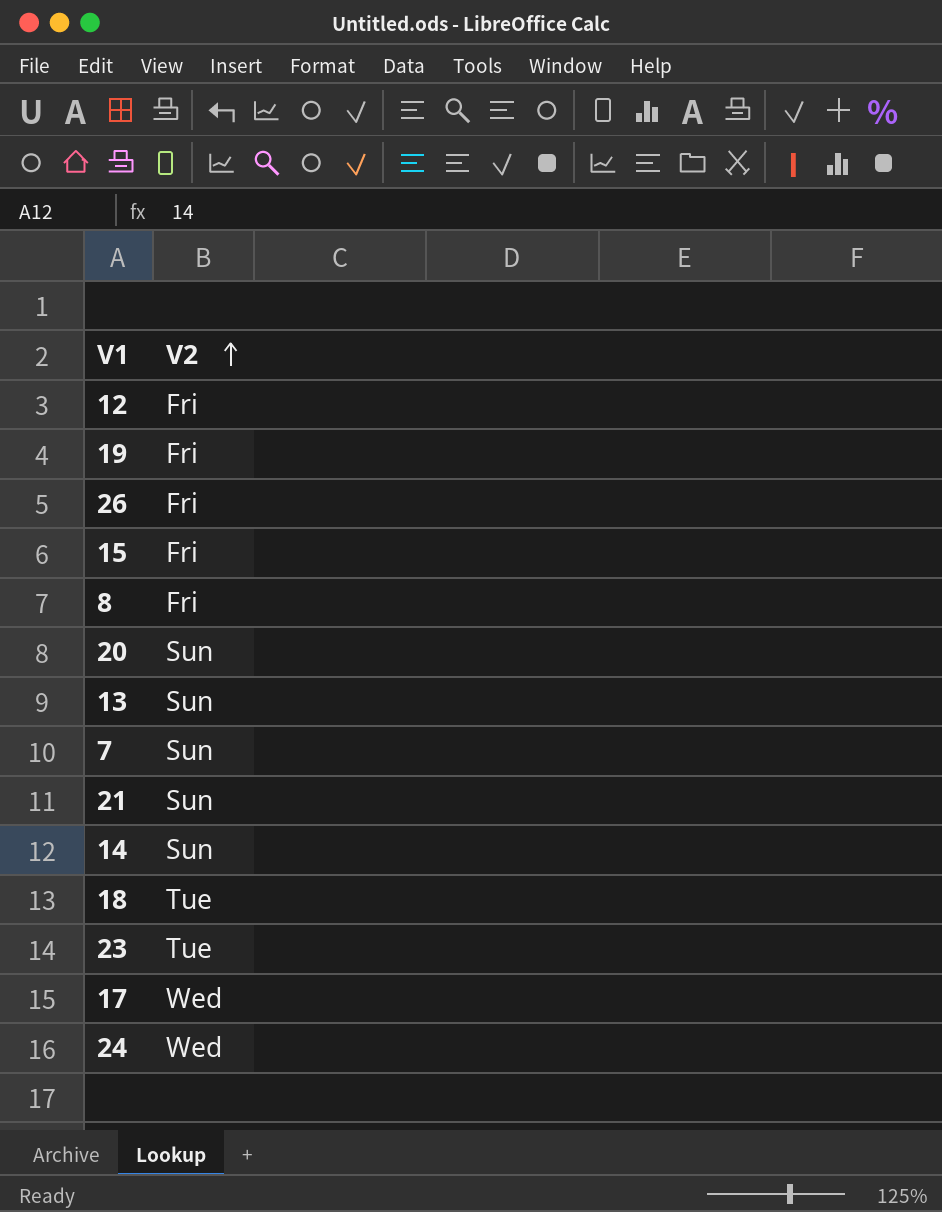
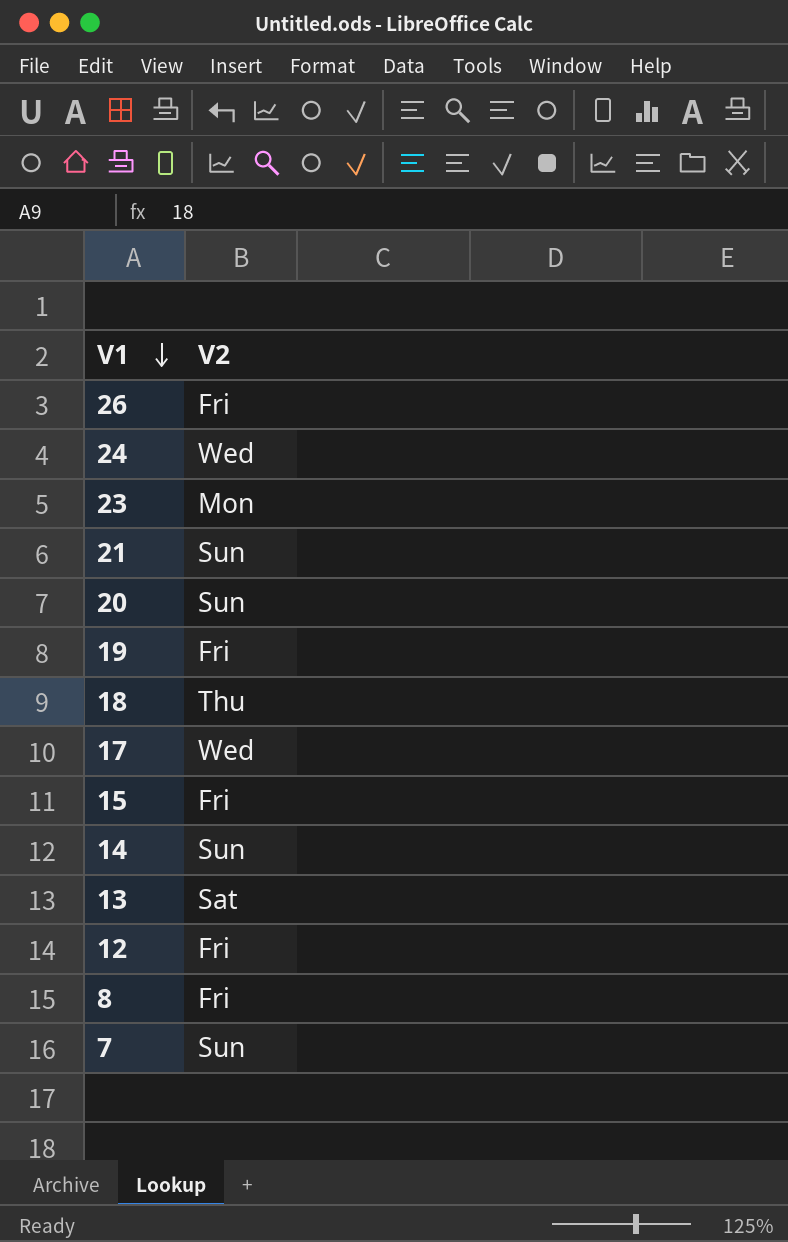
row order: V2 ascending -> V1 descending
23 | V2: Tue -> Mon
18 | V2: Tue -> Thu
13 | V2: Sun -> Sat

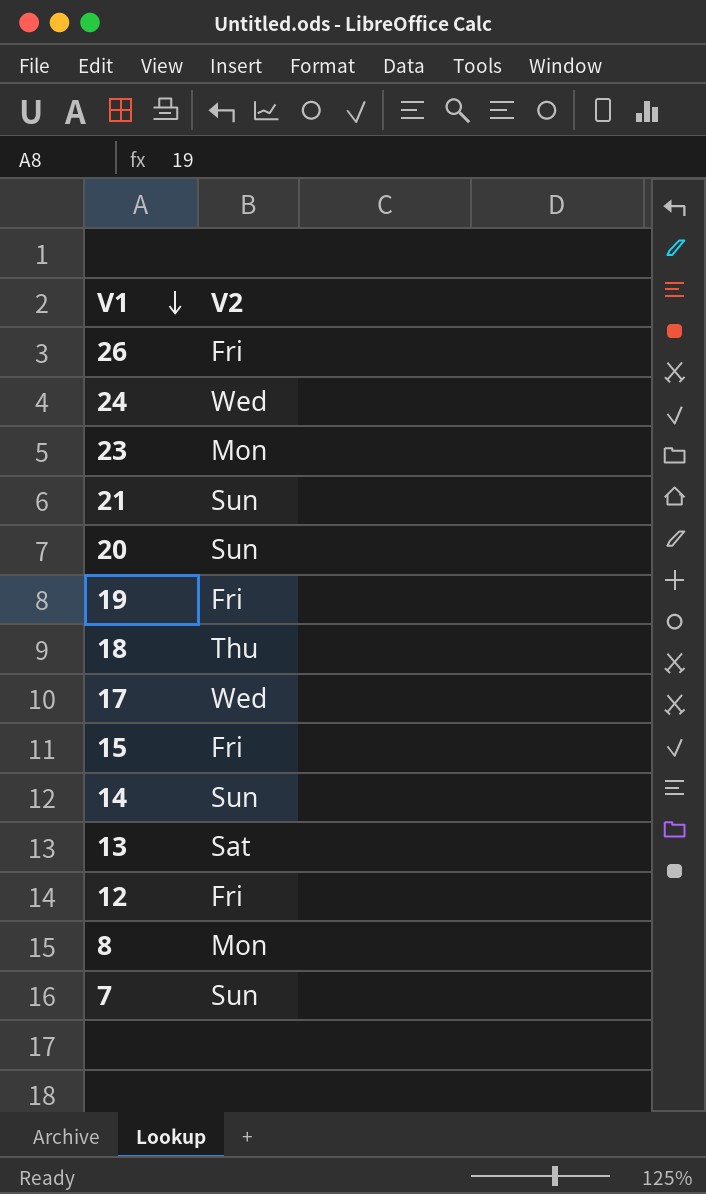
8 | V2: Fri -> Mon

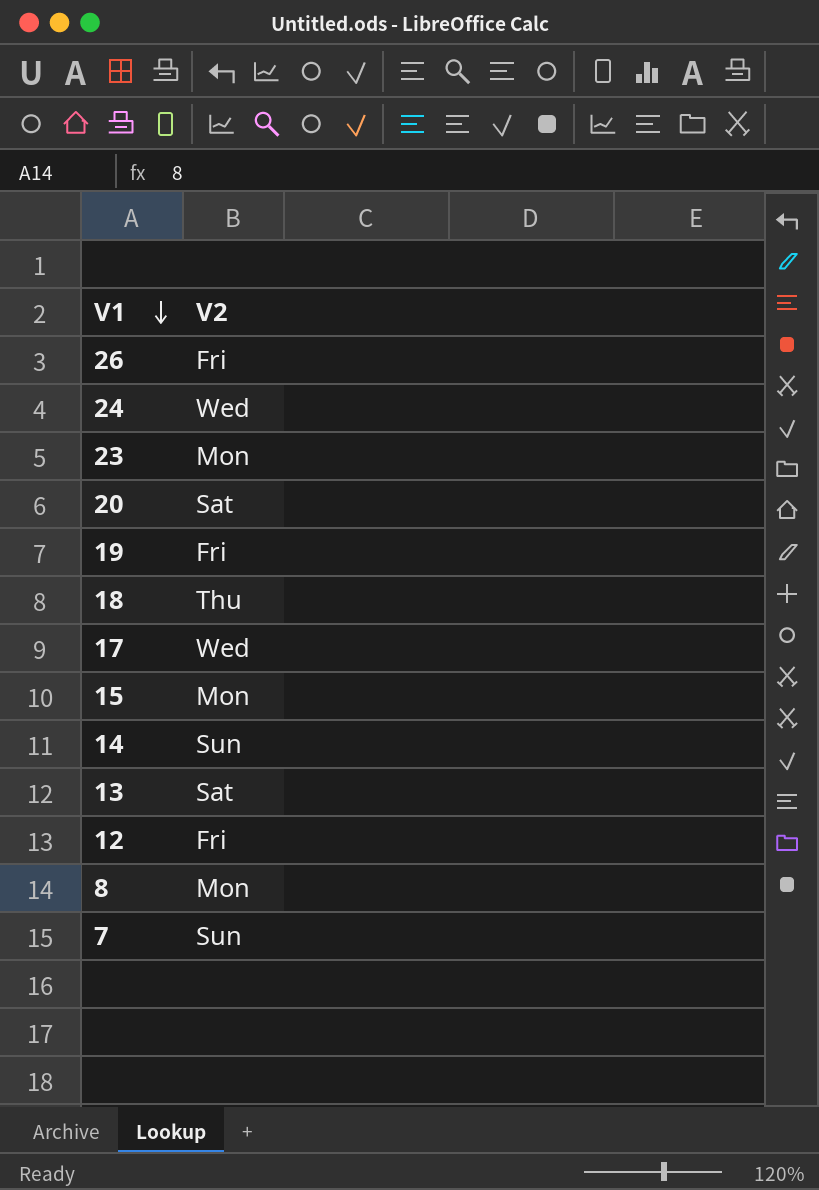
row 21: Sun -> none
20 | V2: Sun -> Sat
15 | V2: Fri -> Mon

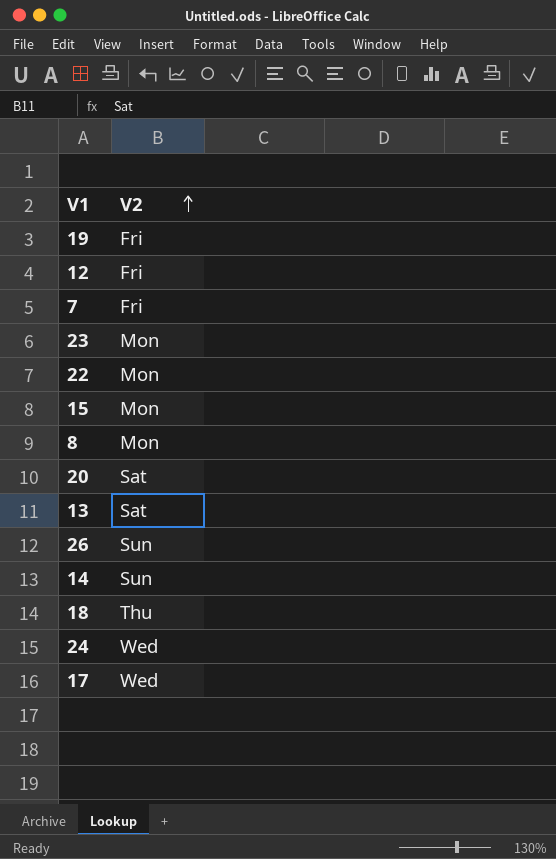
row order: V1 descending -> V2 ascending
7 | V2: Sun -> Fri
row 22: none -> Mon
26 | V2: Fri -> Sun

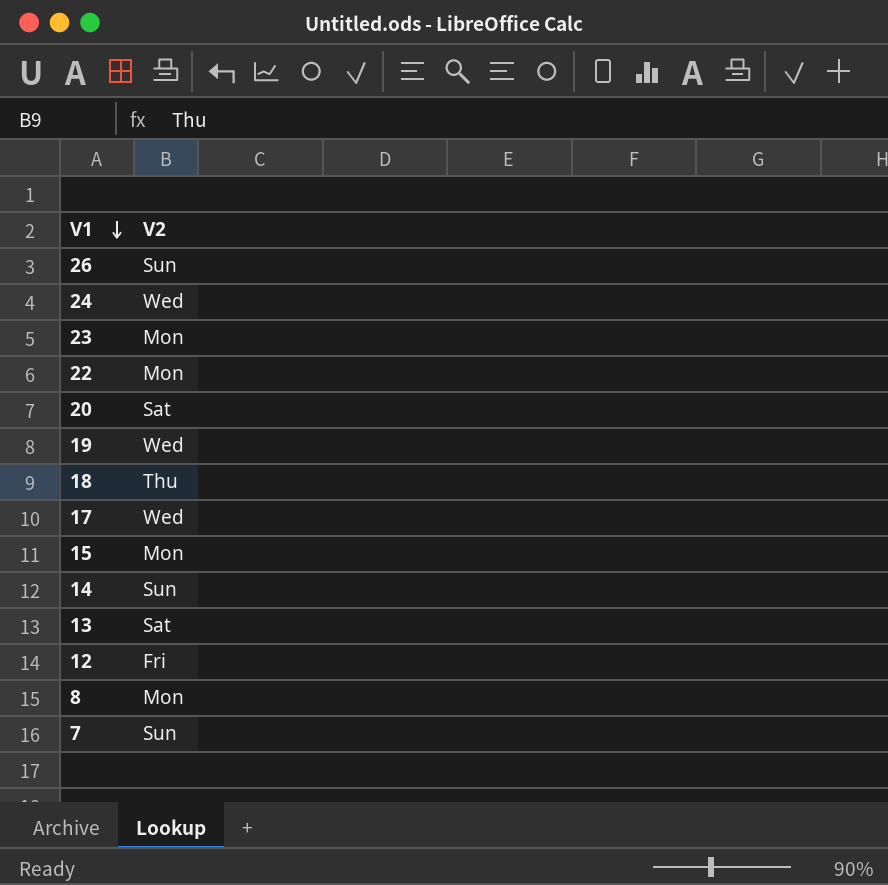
row order: V2 ascending -> V1 descending
19 | V2: Fri -> Wed
7 | V2: Fri -> Sun

